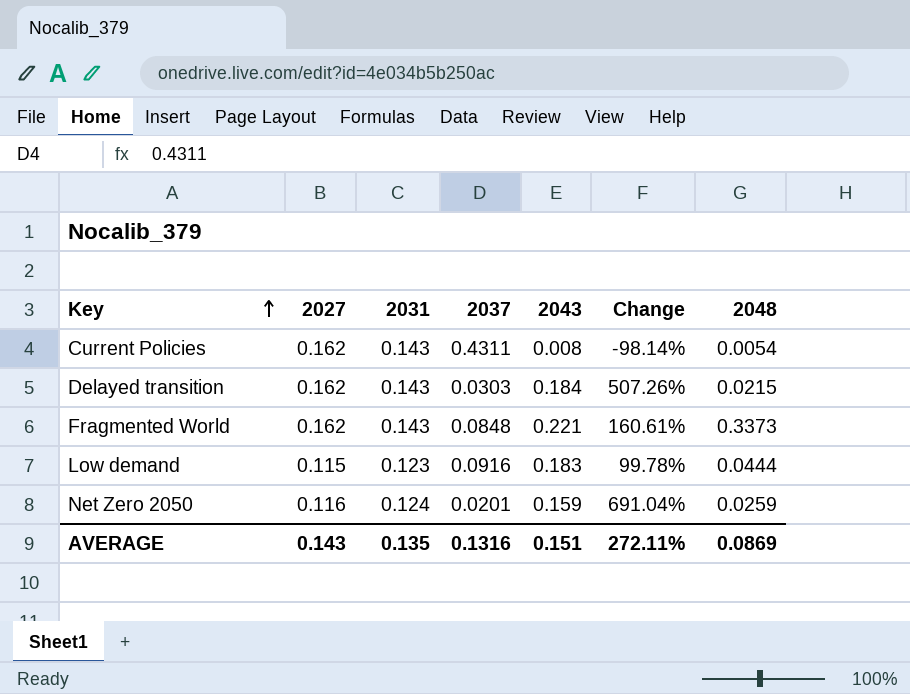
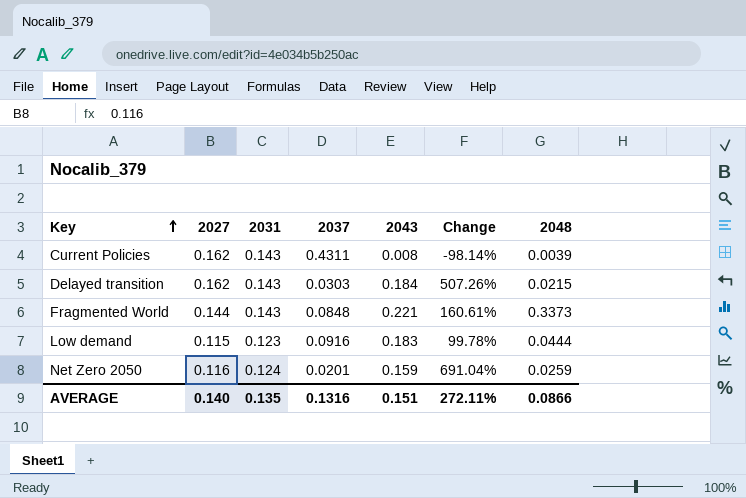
Current Policies | 2048: 0.0054 -> 0.0039
Fragmented World | 2027: 0.162 -> 0.144
AVERAGE | 2027: 0.143 -> 0.140
AVERAGE | 2048: 0.0869 -> 0.0866

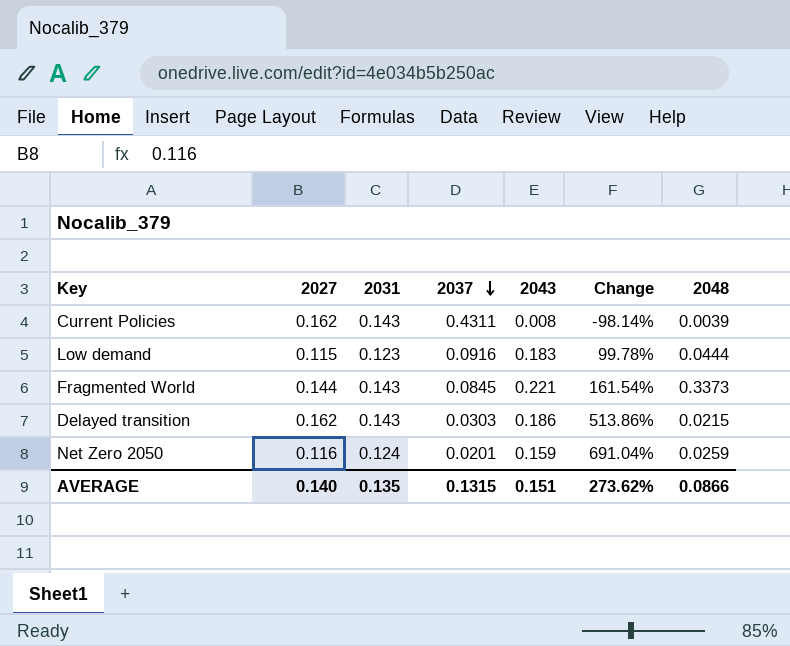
row order: Key ascending -> 2037 descending
Fragmented World | 2037: 0.0848 -> 0.0845
Fragmented World | Change: 160.61% -> 161.54%
Delayed transition | 2043: 0.184 -> 0.186
Delayed transition | Change: 507.26% -> 513.86%
AVERAGE | 2037: 0.1316 -> 0.1315
AVERAGE | Change: 272.11% -> 273.62%

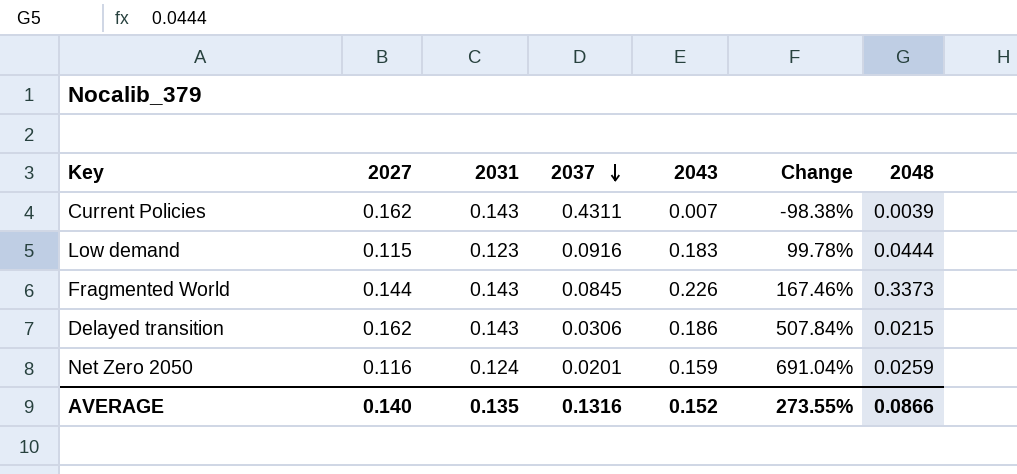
Current Policies | 2043: 0.008 -> 0.007
Current Policies | Change: -98.14% -> -98.38%
Fragmented World | 2043: 0.221 -> 0.226
Fragmented World | Change: 161.54% -> 167.46%
Delayed transition | 2037: 0.0303 -> 0.0306
Delayed transition | Change: 513.86% -> 507.84%
AVERAGE | 2037: 0.1315 -> 0.1316
AVERAGE | 2043: 0.151 -> 0.152
AVERAGE | Change: 273.62% -> 273.55%

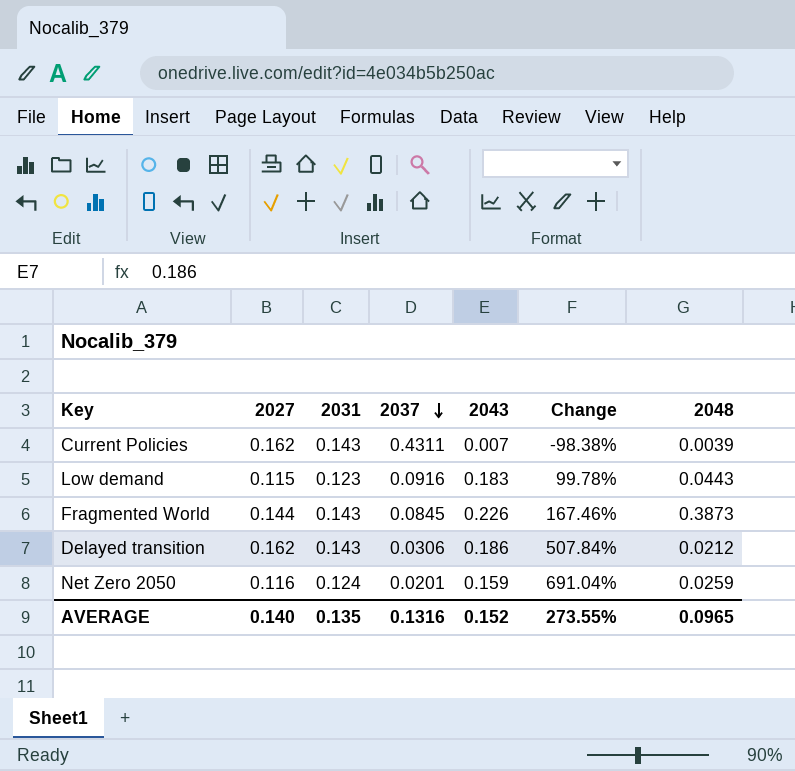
Low demand | 2048: 0.0444 -> 0.0443
Fragmented World | 2048: 0.3373 -> 0.3873
Delayed transition | 2048: 0.0215 -> 0.0212
AVERAGE | 2048: 0.0866 -> 0.0965

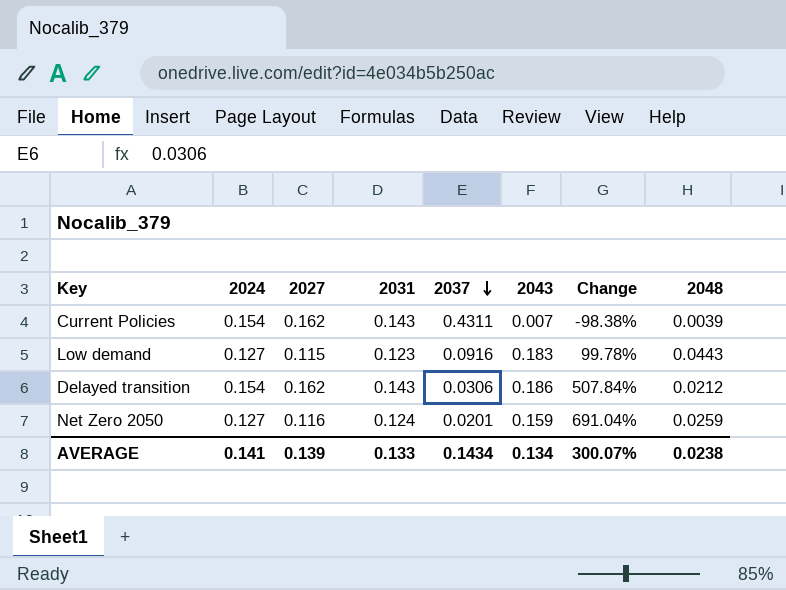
column 2024 | position: none -> 2
row Fragmented World: 0.144 | 0.143 | 0.0845 | 0.226 | 167.46% | 0.3873 -> none
AVERAGE | 2027: 0.140 -> 0.139
AVERAGE | 2031: 0.135 -> 0.133
AVERAGE | 2037: 0.1316 -> 0.1434
AVERAGE | 2043: 0.152 -> 0.134
AVERAGE | Change: 273.55% -> 300.07%
AVERAGE | 2048: 0.0965 -> 0.0238

